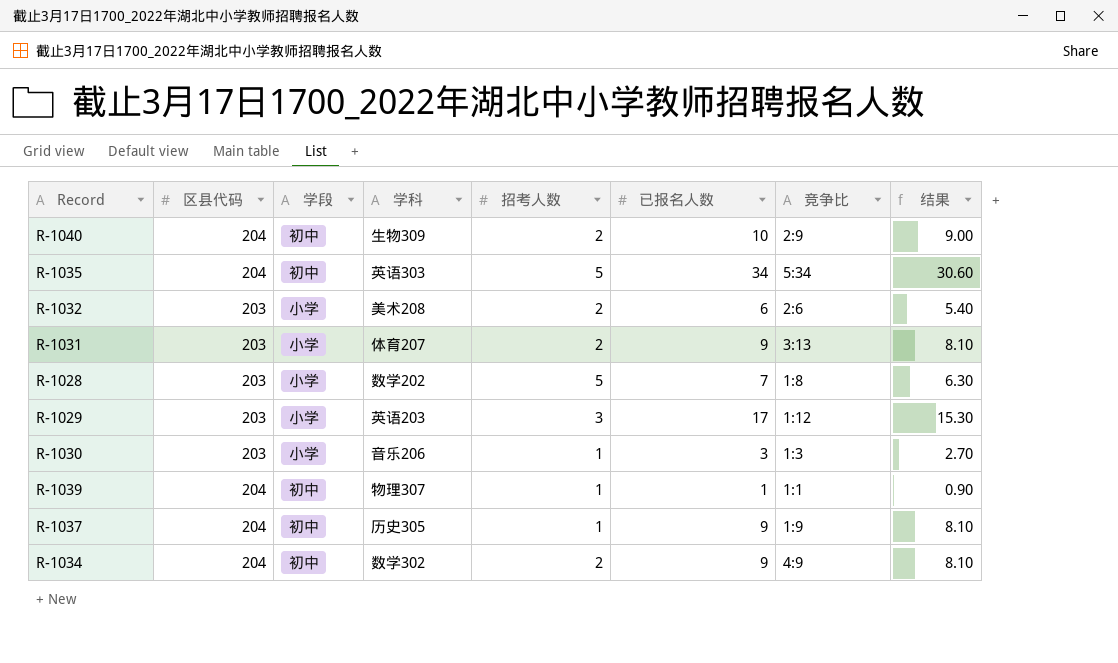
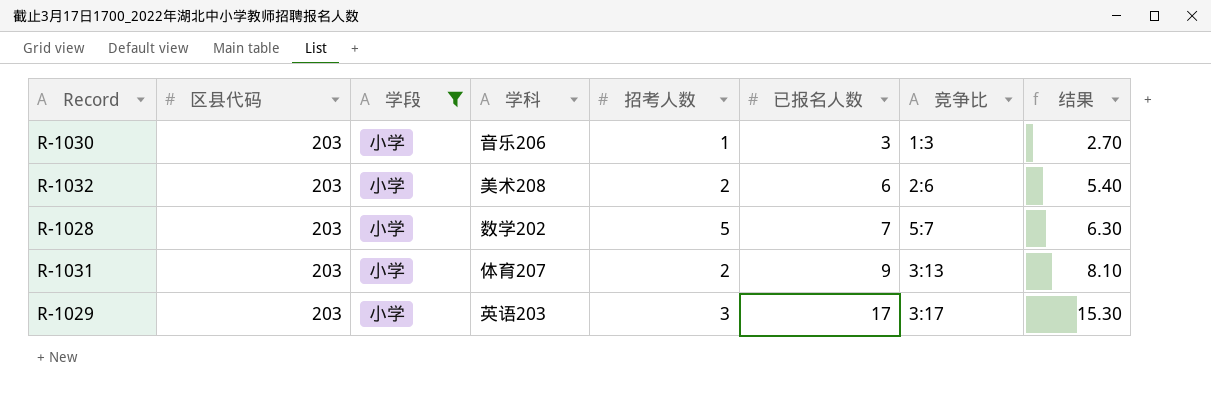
filter: none -> 学段 = 小学
row order: none -> 已报名人数 ascending
R-1028 | 竞争比: 1:8 -> 5:7
R-1029 | 竞争比: 1:12 -> 3:17

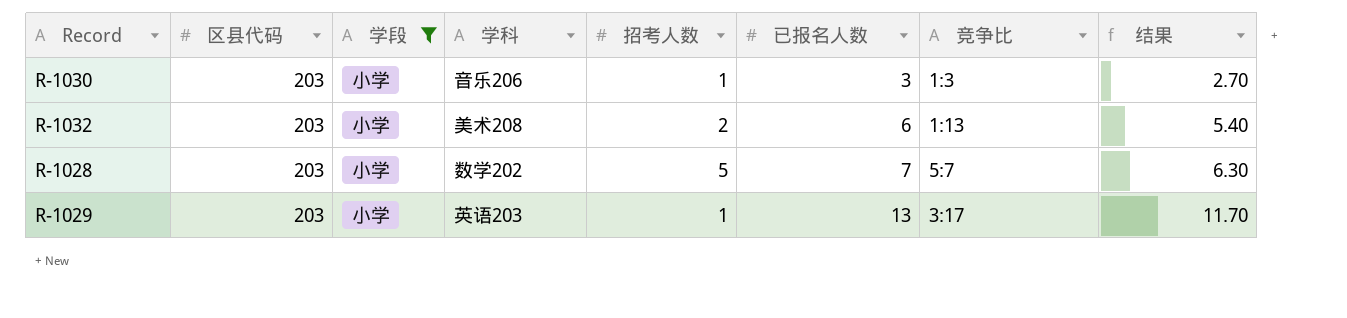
row R-1031: 203 | 小学 | 体育207 | 2 | 9 | 3:13 | 8.10 -> none
R-1032 | 竞争比: 2:6 -> 1:13
R-1029 | 招考人数: 3 -> 1
R-1029 | 已报名人数: 17 -> 13
R-1029 | 结果: 15.30 -> 11.70

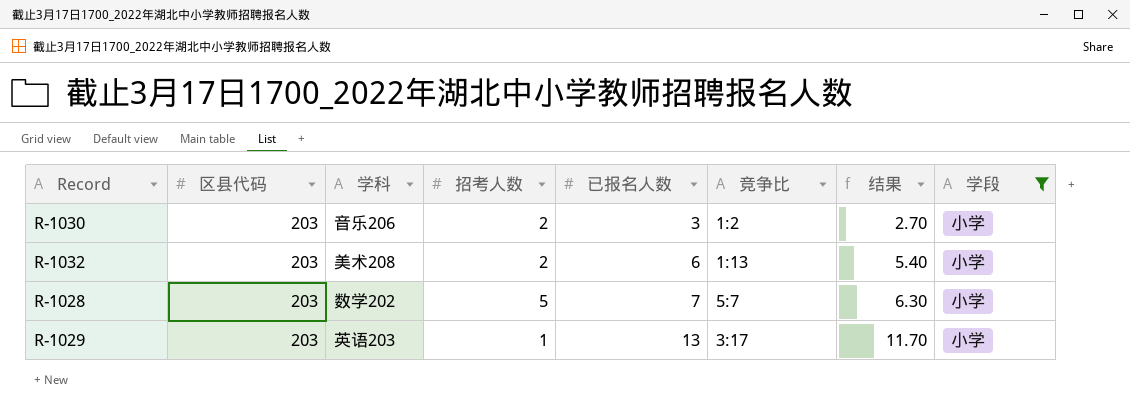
column 学段 | position: 3 -> 8
R-1030 | 招考人数: 1 -> 2
R-1030 | 竞争比: 1:3 -> 1:2

